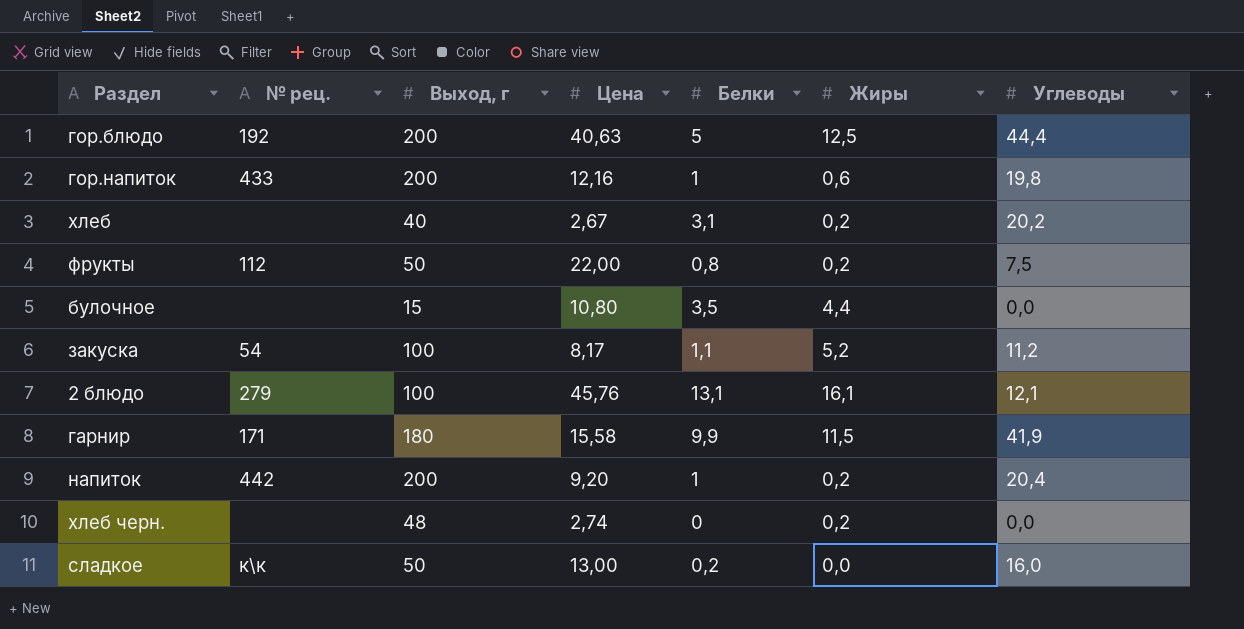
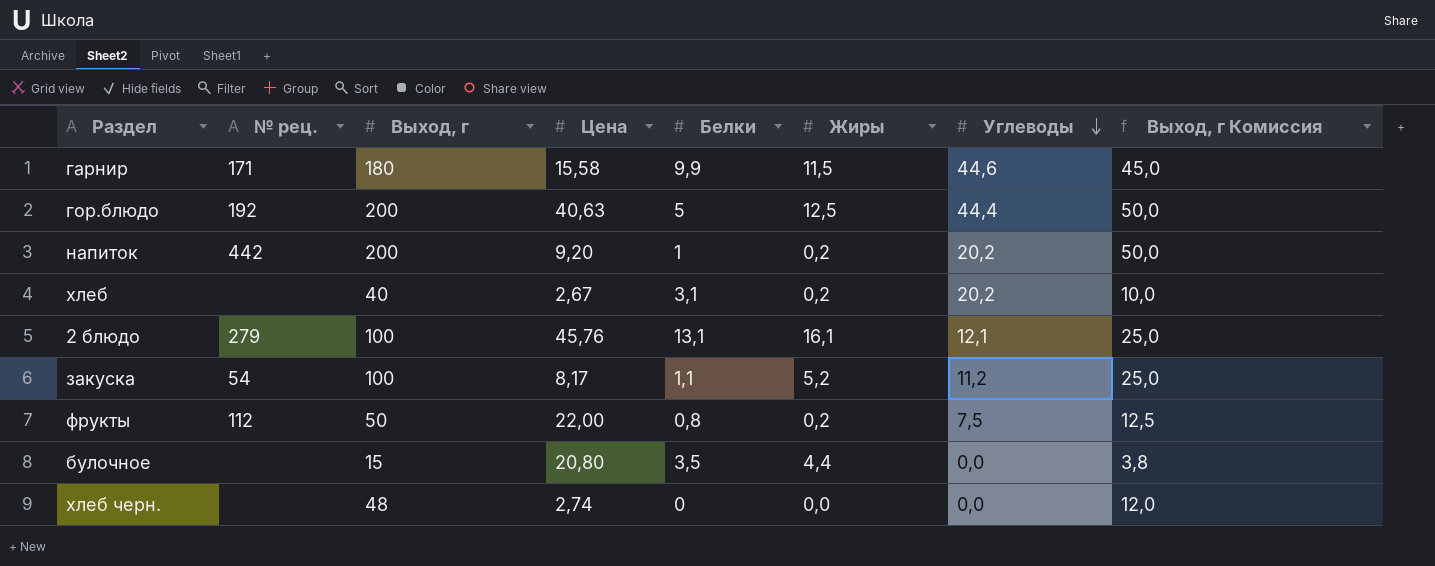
row order: none -> Углеводы descending
column Выход, г Комиссия | formula: none -> [Выход, г] * 0,25
row гор.напиток: 433 | 200 | 12,16 | 1 | 0,6 | 19,8 -> none
row сладкое: к\к | 50 | 13,00 | 0,2 | 0,0 | 16,0 -> none
гарнир | Углеводы: 41,9 -> 44,6
напиток | Углеводы: 20,4 -> 20,2
булочное | Цена: 10,80 -> 20,80
хлеб черн. | Жиры: 0,2 -> 0,0

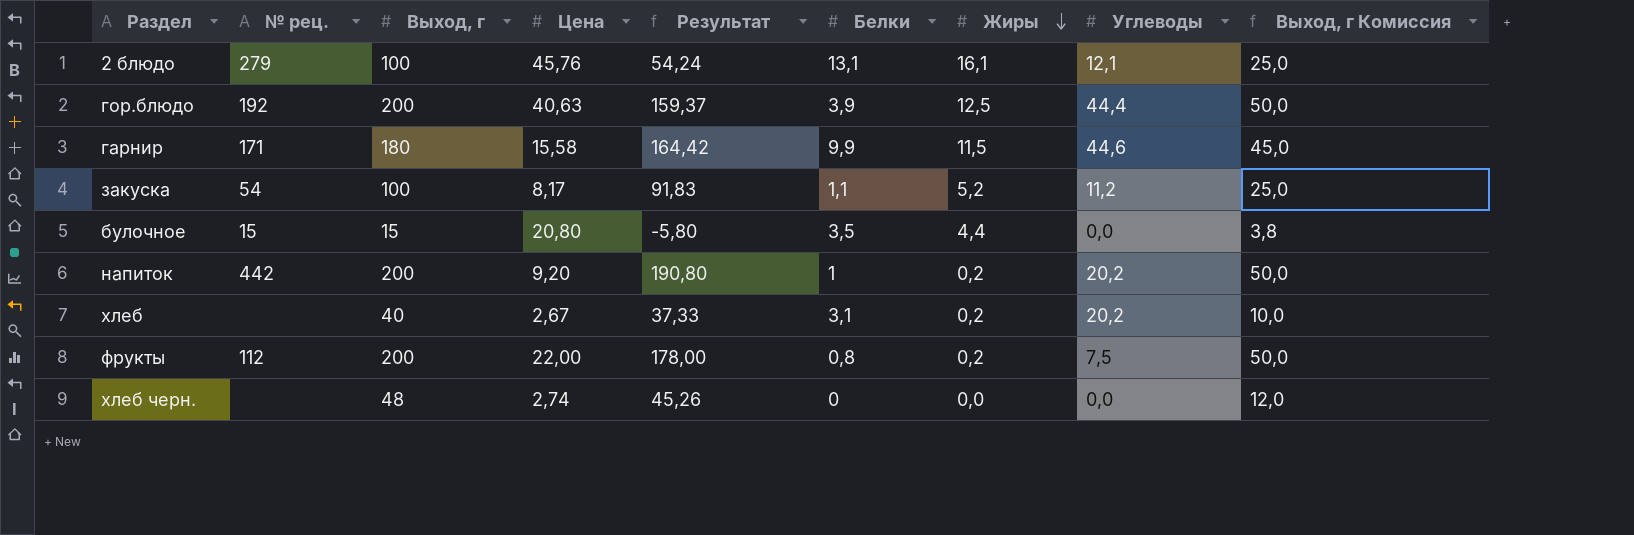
row order: Углеводы descending -> Жиры descending
column Результат | formula: none -> [Выход, г] - [Цена]
гор.блюдо | Белки: 5 -> 3,9
булочное | № рец.: none -> 15
фрукты | Выход, г: 50 -> 200
фрукты | Выход, г Комиссия: 12,5 -> 50,0

